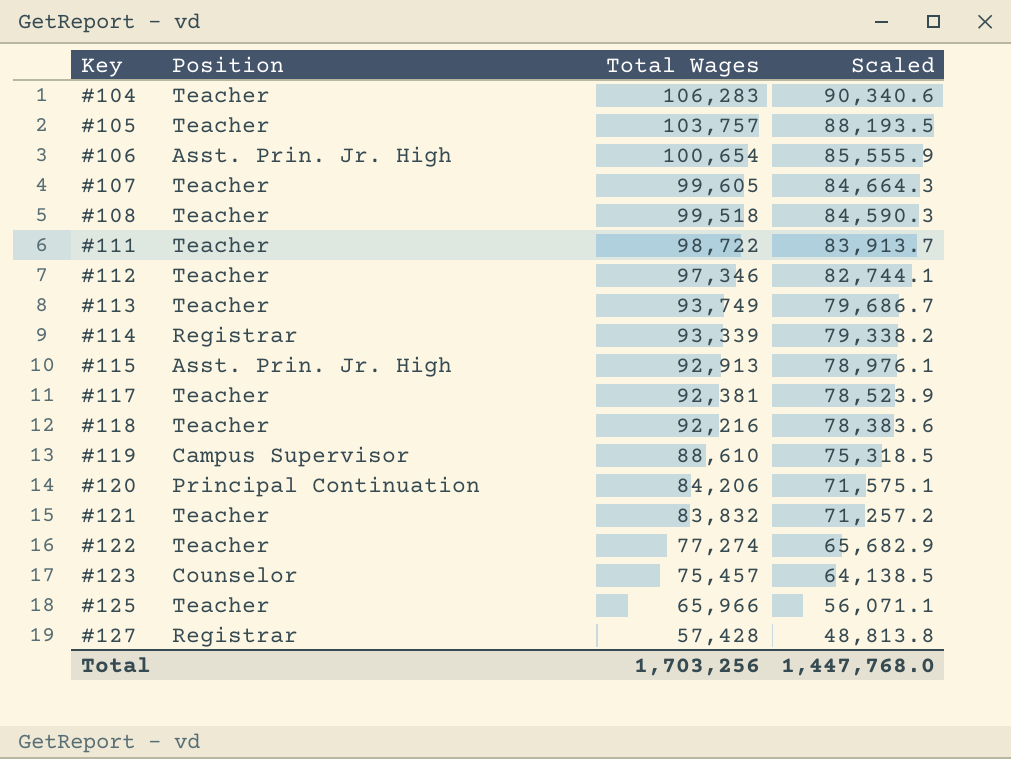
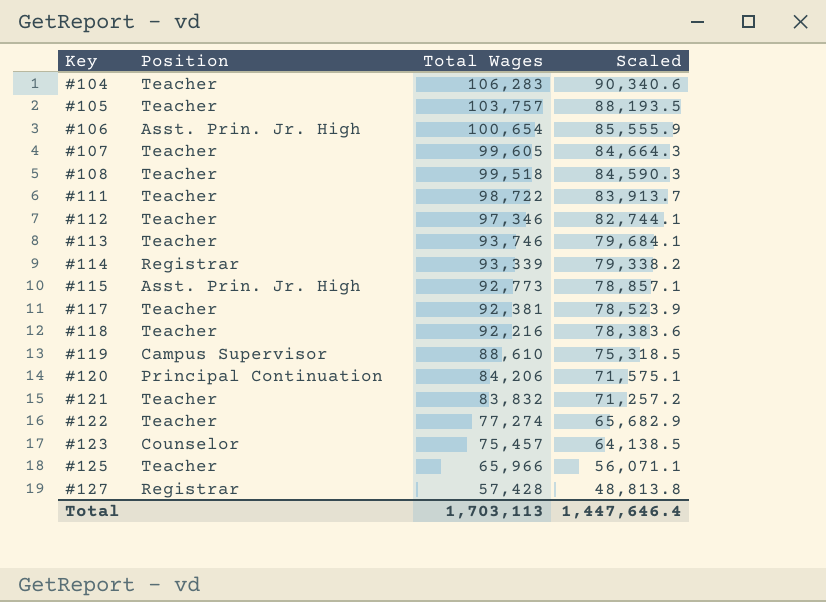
#113 | Total Wages: 93,749 -> 93,746
#113 | Scaled: 79,686.7 -> 79,684.1
#115 | Total Wages: 92,913 -> 92,773
#115 | Scaled: 78,976.1 -> 78,857.1
Total | Total Wages: 1,703,256 -> 1,703,113
Total | Scaled: 1,447,768.0 -> 1,447,646.4

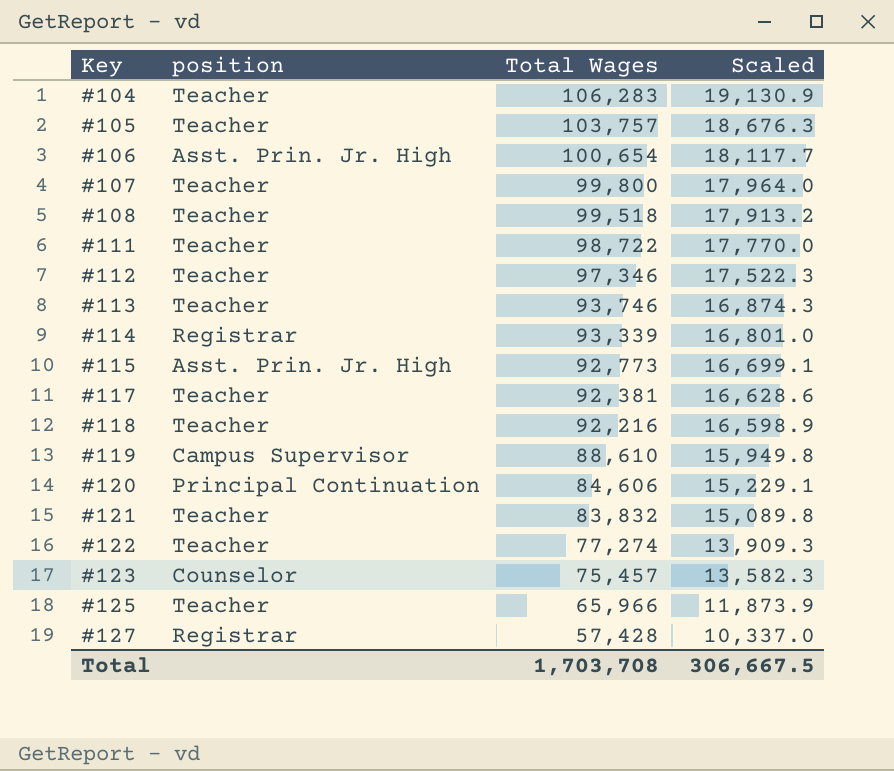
column name: Position -> position
column Scaled | formula: [Total Wages] * 0.85 -> [Total Wages] * 0.18
#107 | Total Wages: 99,605 -> 99,800
#120 | Total Wages: 84,206 -> 84,606
Total | Total Wages: 1,703,113 -> 1,703,708
Total | Scaled: 1,447,646.4 -> 306,667.5

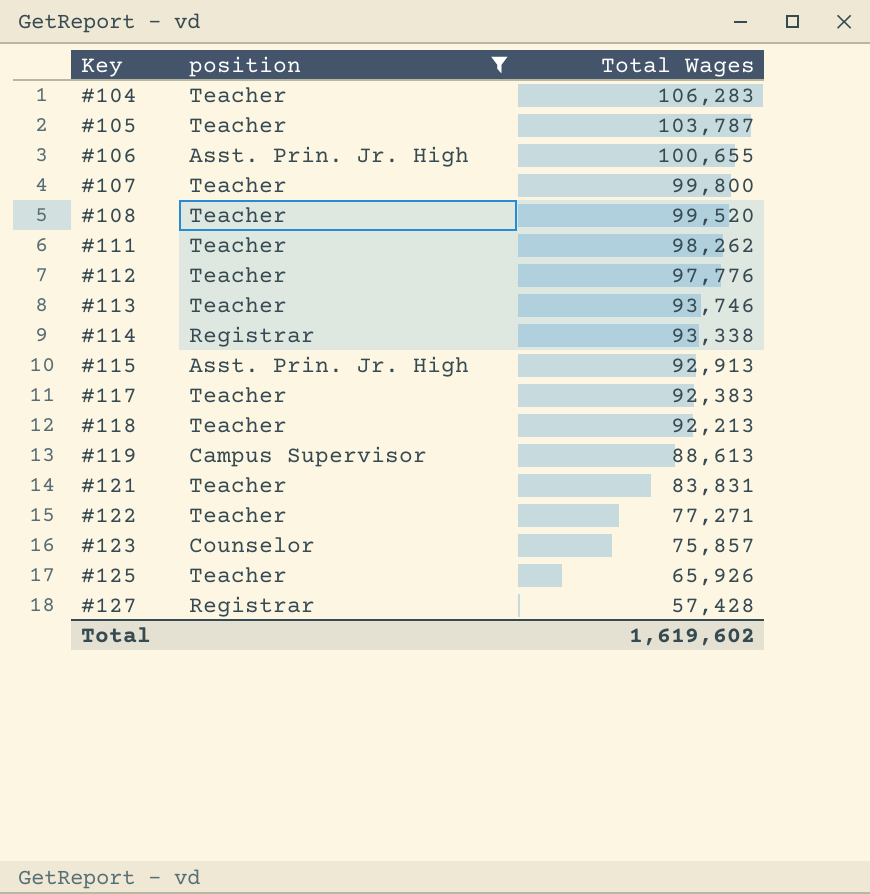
filter: none -> position != Principal Continuation
column Scaled | formula: [Total Wages] * 0.18 -> none
#105 | Total Wages: 103,757 -> 103,787
#106 | Total Wages: 100,654 -> 100,655
#108 | Total Wages: 99,518 -> 99,520
#111 | Total Wages: 98,722 -> 98,262
#112 | Total Wages: 97,346 -> 97,776
#114 | Total Wages: 93,339 -> 93,338
#115 | Total Wages: 92,773 -> 92,913
#117 | Total Wages: 92,381 -> 92,383
#118 | Total Wages: 92,216 -> 92,213
#119 | Total Wages: 88,610 -> 88,613
#121 | Total Wages: 83,832 -> 83,831
#122 | Total Wages: 77,274 -> 77,271
#123 | Total Wages: 75,457 -> 75,857
#125 | Total Wages: 65,966 -> 65,926
Total | Total Wages: 1,703,708 -> 1,619,602

